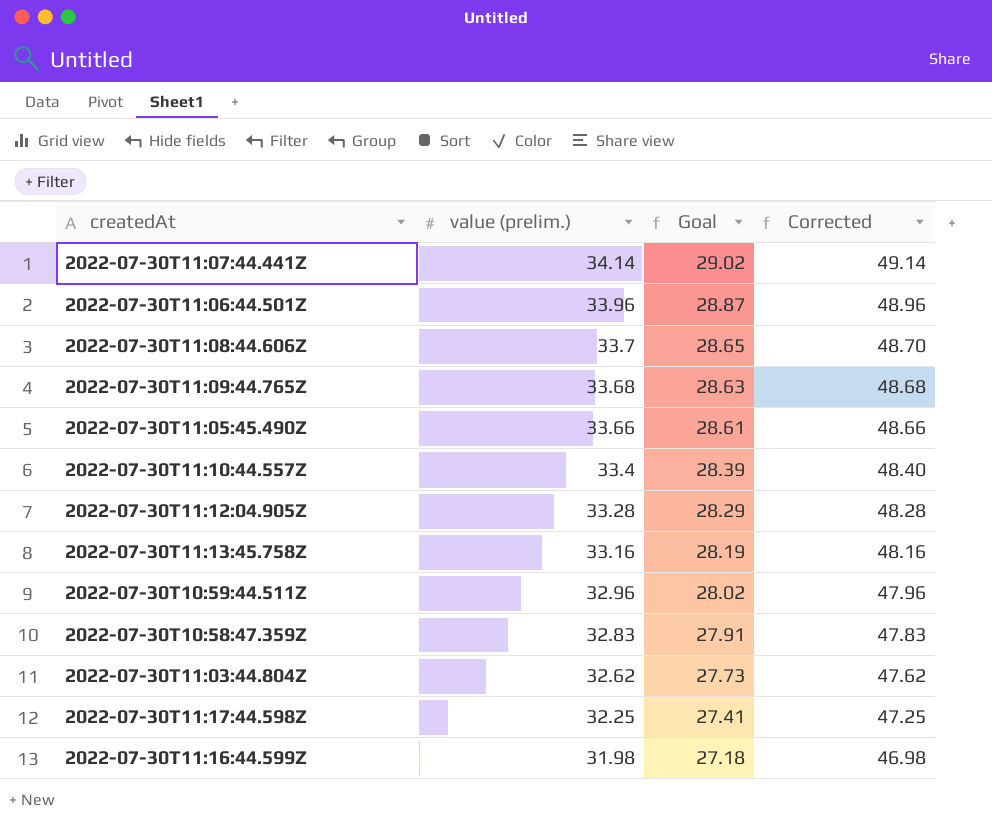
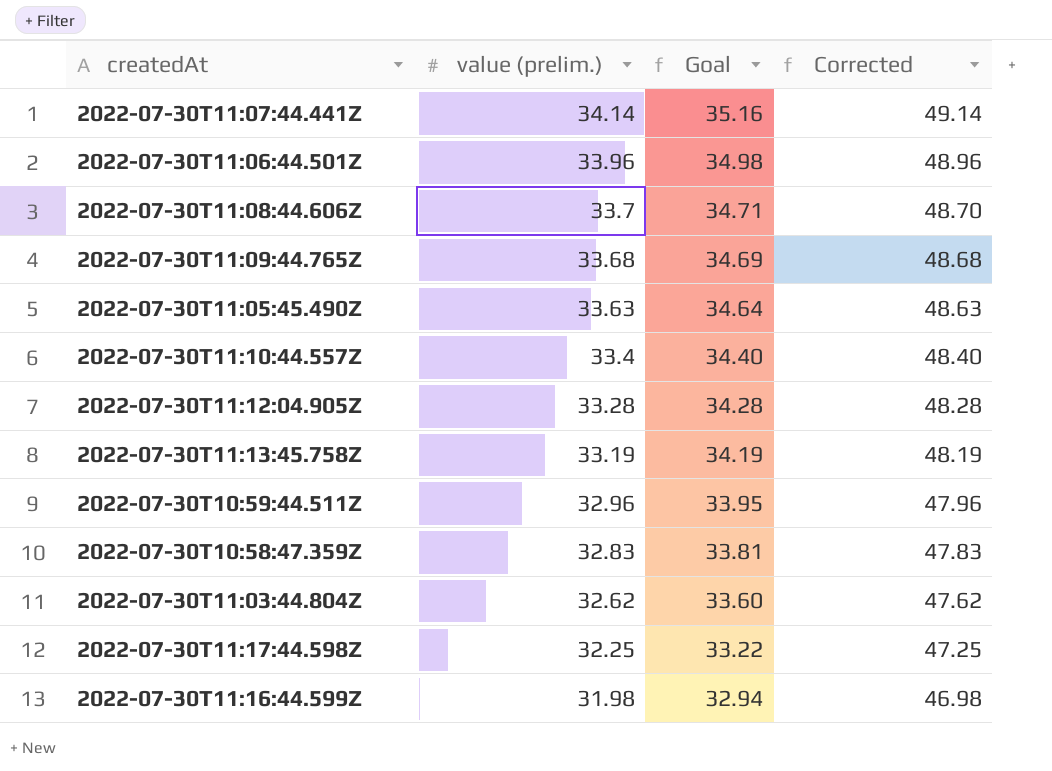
column Goal | formula: [value (prelim.)] * 0.85 -> [value (prelim.)] * 1.03
2022-07-30T11:05:45.490Z | value (prelim.): 33.66 -> 33.63
2022-07-30T11:05:45.490Z | Corrected: 48.66 -> 48.63
2022-07-30T11:13:45.758Z | value (prelim.): 33.16 -> 33.19
2022-07-30T11:13:45.758Z | Corrected: 48.16 -> 48.19

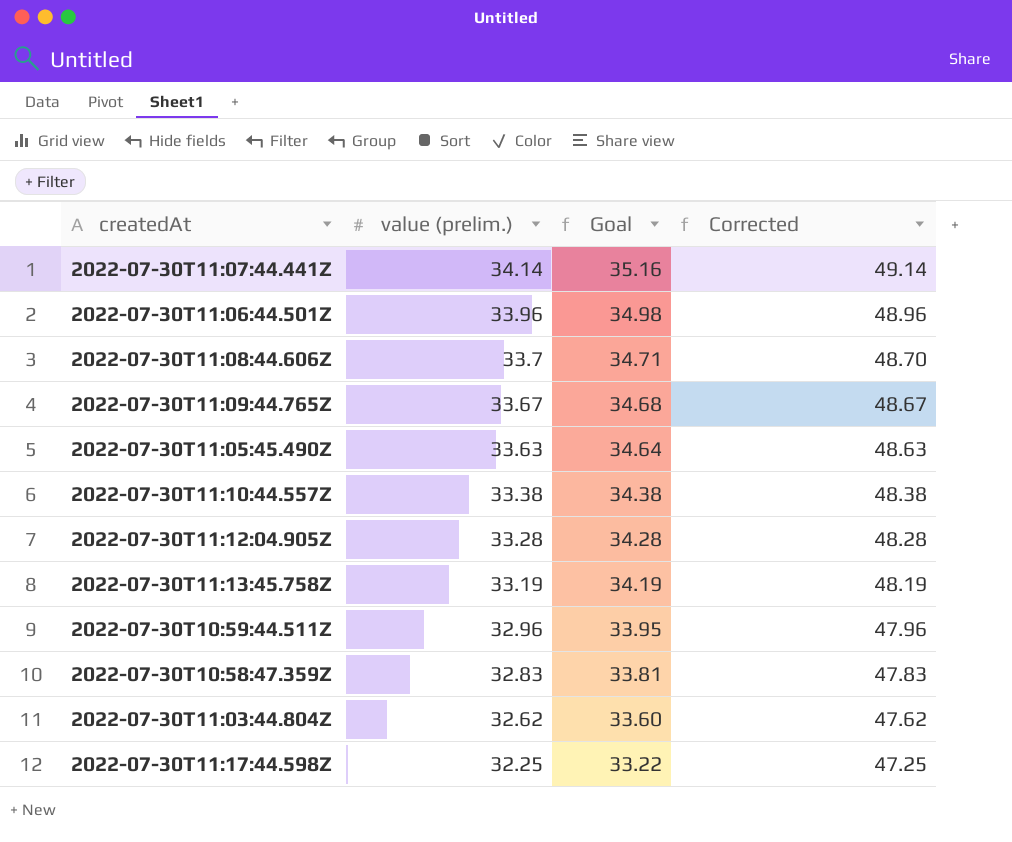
row 2022-07-30T11:16:44.599Z: 31.98 | 32.94 | 46.98 -> none
2022-07-30T11:09:44.765Z | value (prelim.): 33.68 -> 33.67
2022-07-30T11:09:44.765Z | Goal: 34.69 -> 34.68
2022-07-30T11:09:44.765Z | Corrected: 48.68 -> 48.67
2022-07-30T11:10:44.557Z | value (prelim.): 33.4 -> 33.38
2022-07-30T11:10:44.557Z | Goal: 34.40 -> 34.38
2022-07-30T11:10:44.557Z | Corrected: 48.40 -> 48.38

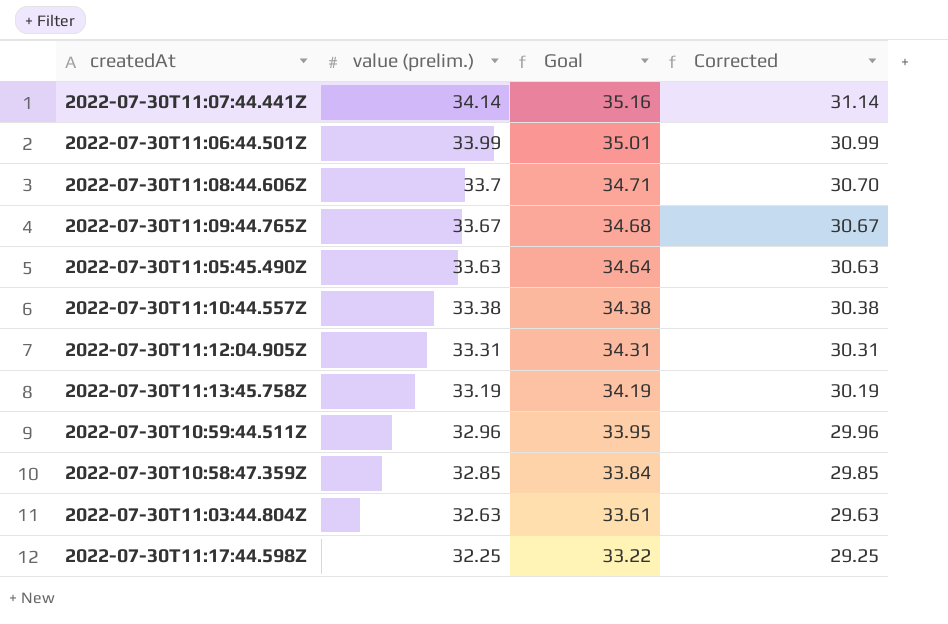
column Corrected | formula: [value (prelim.)] + 15 -> [value (prelim.)] - 3
2022-07-30T11:06:44.501Z | value (prelim.): 33.96 -> 33.99
2022-07-30T11:06:44.501Z | Goal: 34.98 -> 35.01
2022-07-30T11:12:04.905Z | value (prelim.): 33.28 -> 33.31
2022-07-30T11:12:04.905Z | Goal: 34.28 -> 34.31
2022-07-30T10:58:47.359Z | value (prelim.): 32.83 -> 32.85
2022-07-30T10:58:47.359Z | Goal: 33.81 -> 33.84
2022-07-30T11:03:44.804Z | value (prelim.): 32.62 -> 32.63
2022-07-30T11:03:44.804Z | Goal: 33.60 -> 33.61

